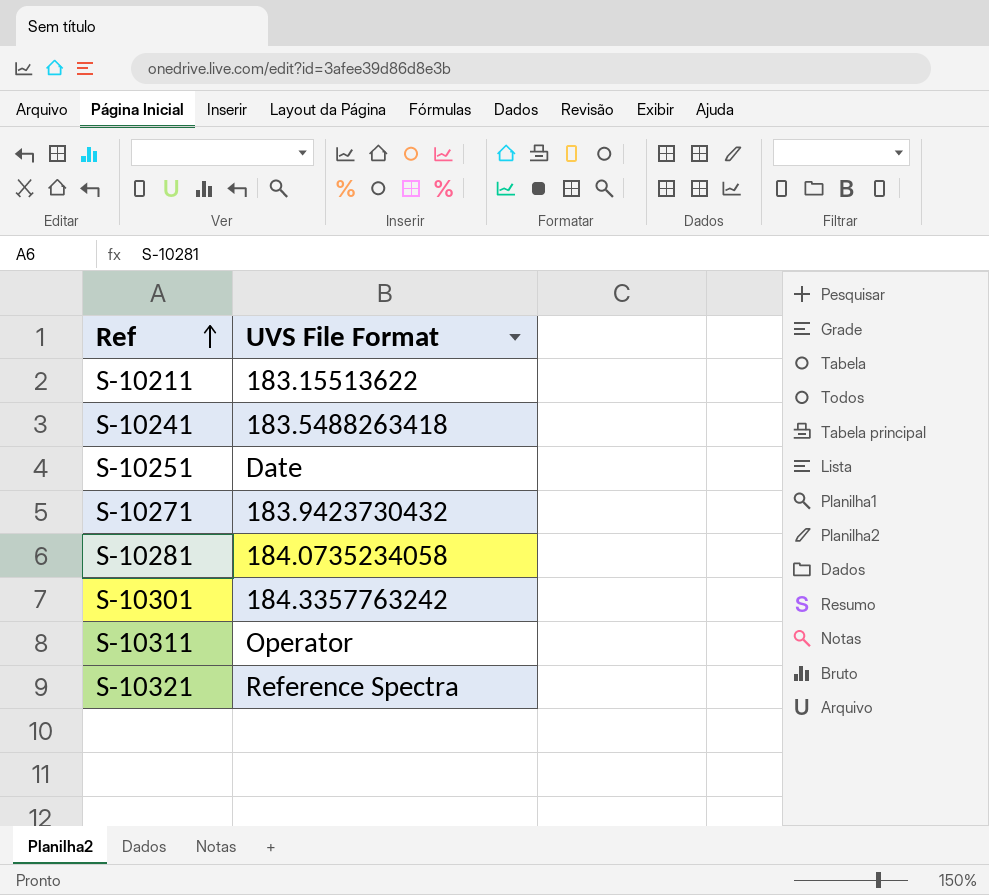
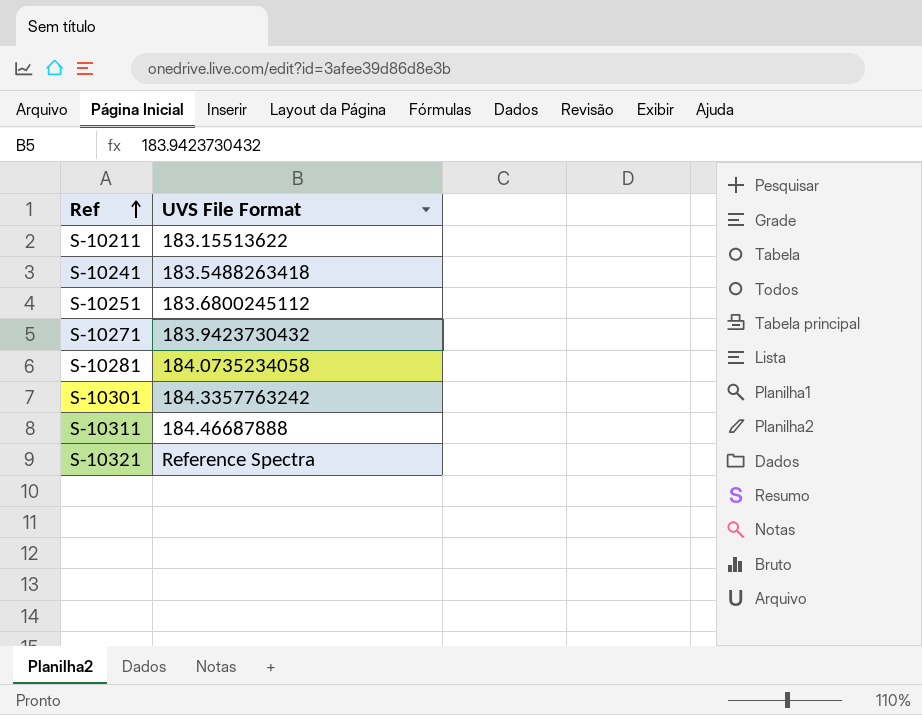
S-10251 | UVS File Format: Date -> 183.6800245112
S-10311 | UVS File Format: Operator -> 184.46687888

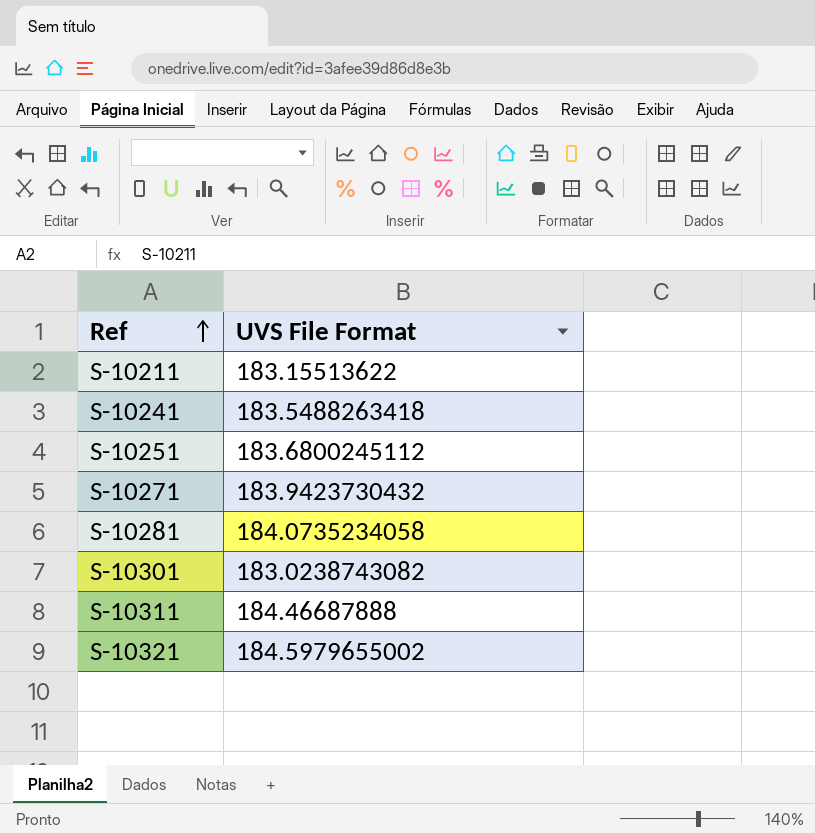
S-10301 | UVS File Format: 184.3357763242 -> 183.0238743082
S-10321 | UVS File Format: Reference Spectra -> 184.5979655002

